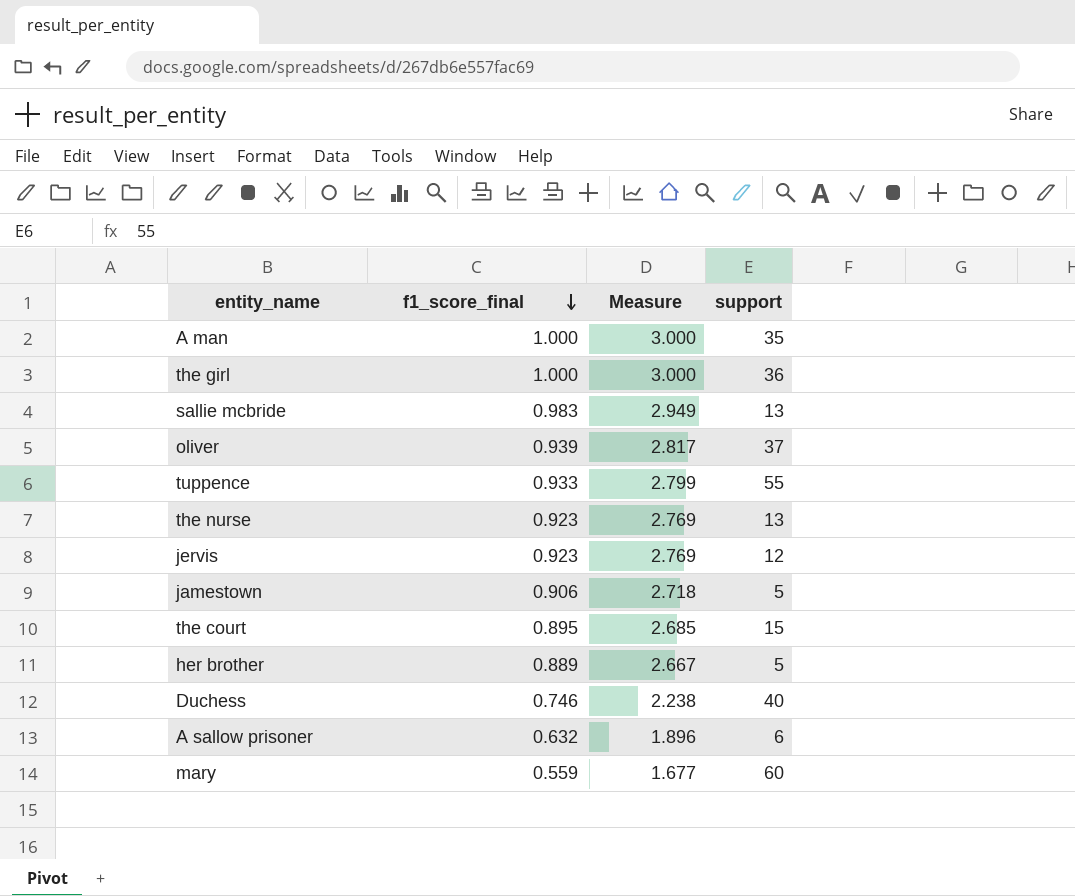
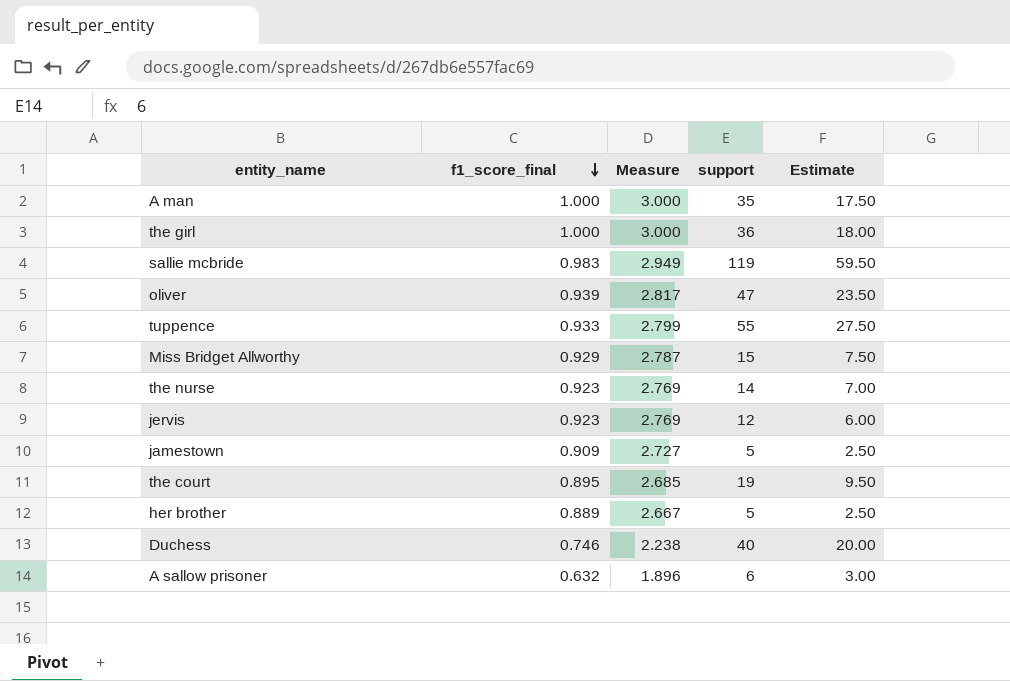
column Estimate | formula: none -> [support] * 0.5
row mary: 0.559 | 1.677 | 60 -> none
sallie mcbride | support: 13 -> 119
oliver | support: 37 -> 47
row Miss Bridget Allworthy: none -> 0.929 | 2.787 | 15 | 7.50
the nurse | support: 13 -> 14
jamestown | f1_score_final: 0.906 -> 0.909
jamestown | Measure: 2.718 -> 2.727
the court | support: 15 -> 19

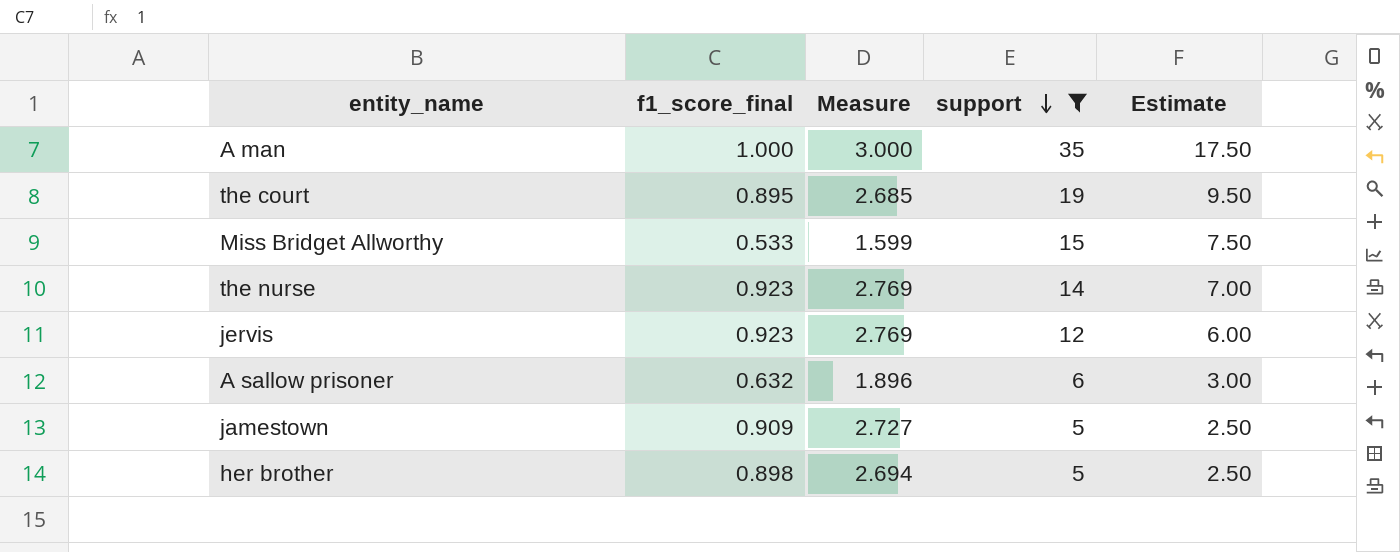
filter: none -> support <= 35
row order: f1_score_final descending -> support descending
Miss Bridget Allworthy | f1_score_final: 0.929 -> 0.533
Miss Bridget Allworthy | Measure: 2.787 -> 1.599
her brother | f1_score_final: 0.889 -> 0.898
her brother | Measure: 2.667 -> 2.694

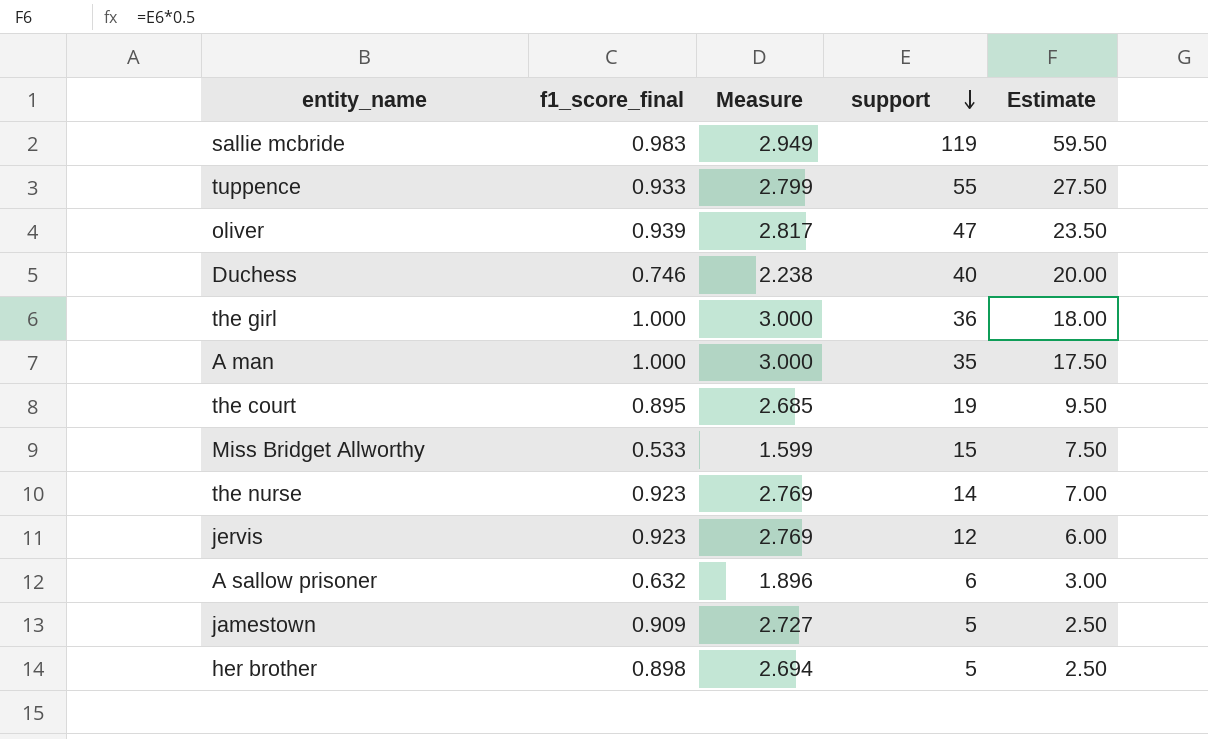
filter: support <= 35 -> none

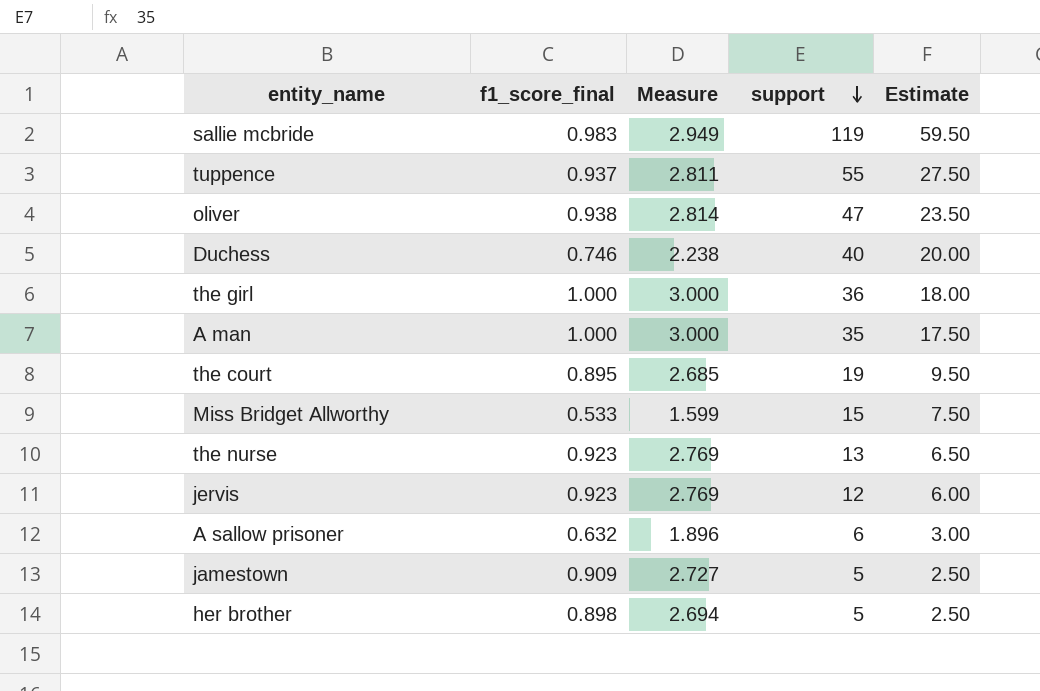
tuppence | f1_score_final: 0.933 -> 0.937
tuppence | Measure: 2.799 -> 2.811
oliver | f1_score_final: 0.939 -> 0.938
oliver | Measure: 2.817 -> 2.814
the nurse | support: 14 -> 13
the nurse | Estimate: 7.00 -> 6.50

